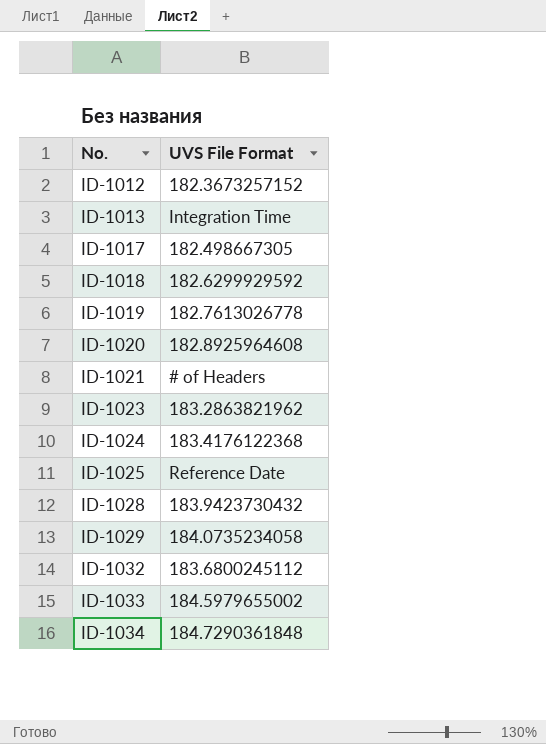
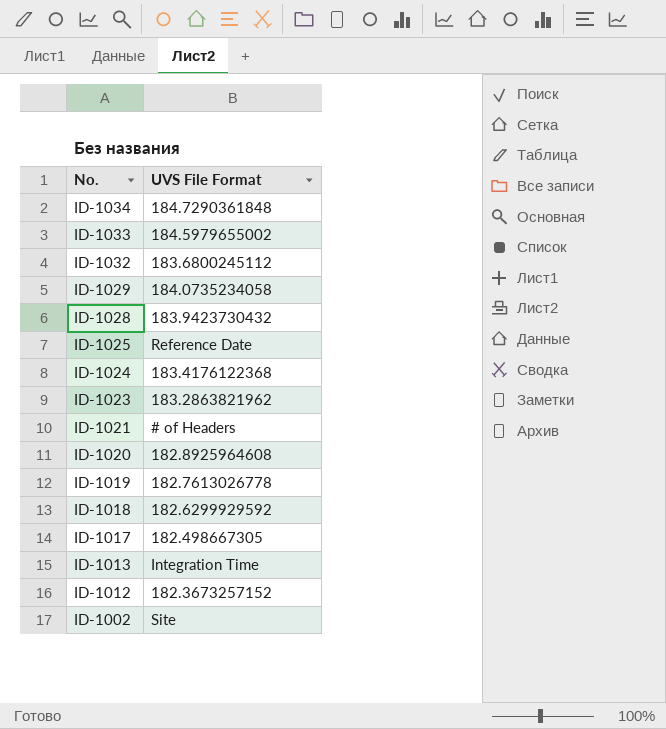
row order: No. ascending -> No. descending
row ID-1002: none -> Site

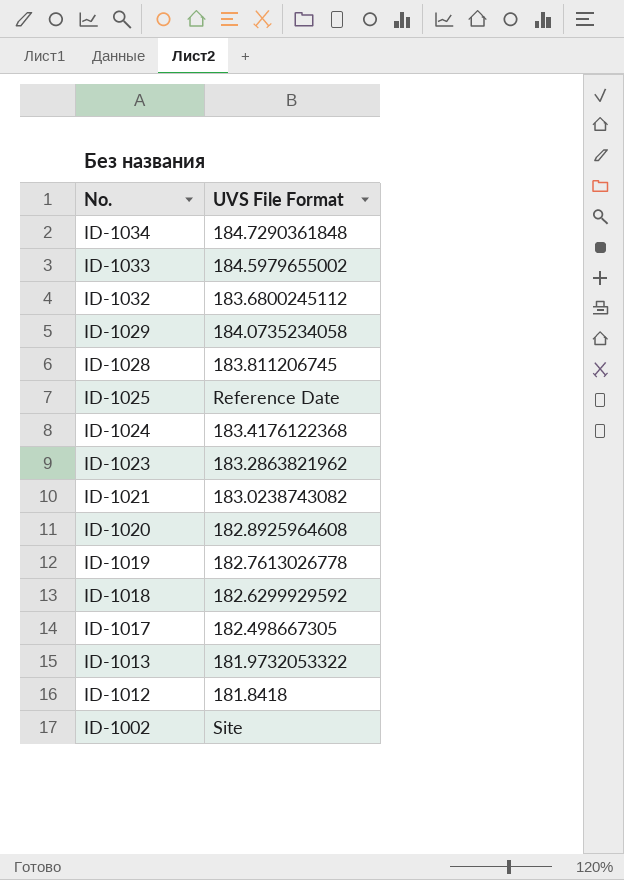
ID-1028 | UVS File Format: 183.9423730432 -> 183.811206745
ID-1021 | UVS File Format: # of Headers -> 183.0238743082
ID-1013 | UVS File Format: Integration Time -> 181.9732053322
ID-1012 | UVS File Format: 182.3673257152 -> 181.8418

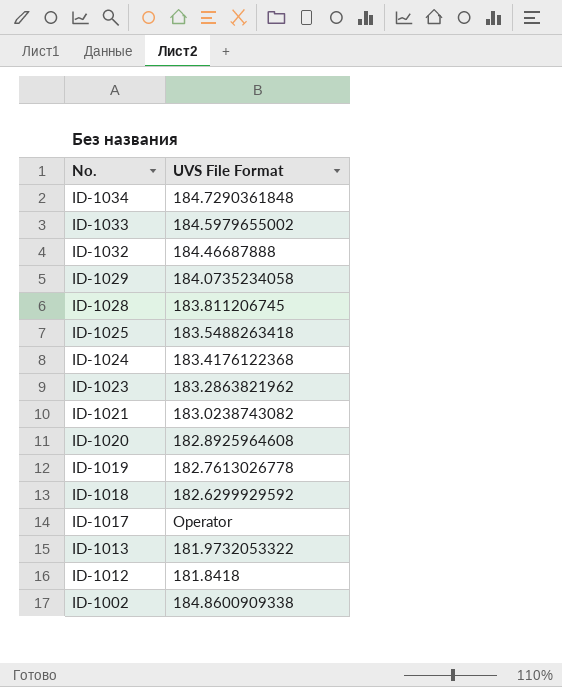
ID-1032 | UVS File Format: 183.6800245112 -> 184.46687888
ID-1025 | UVS File Format: Reference Date -> 183.5488263418
ID-1017 | UVS File Format: 182.498667305 -> Operator
ID-1002 | UVS File Format: Site -> 184.8600909338

